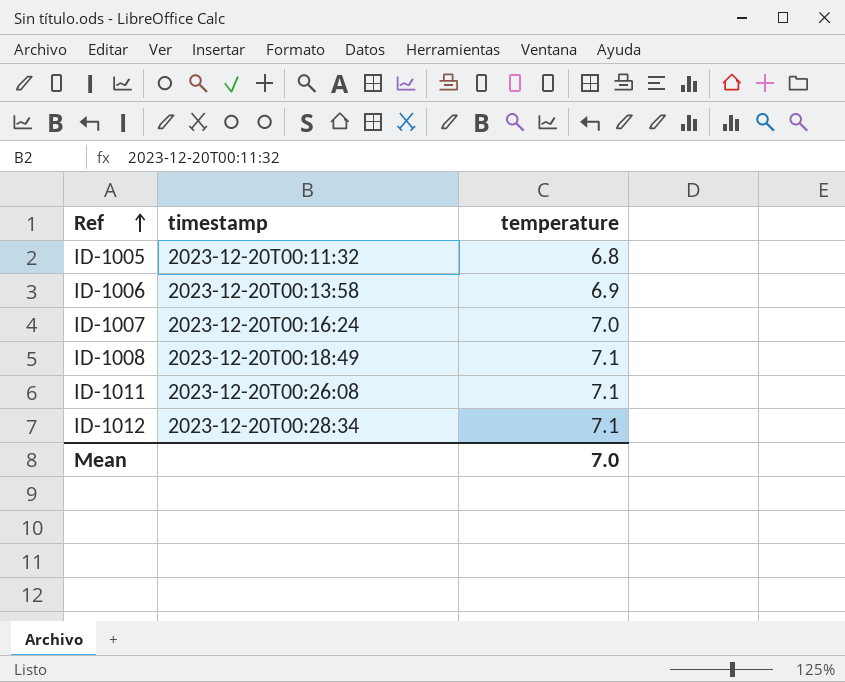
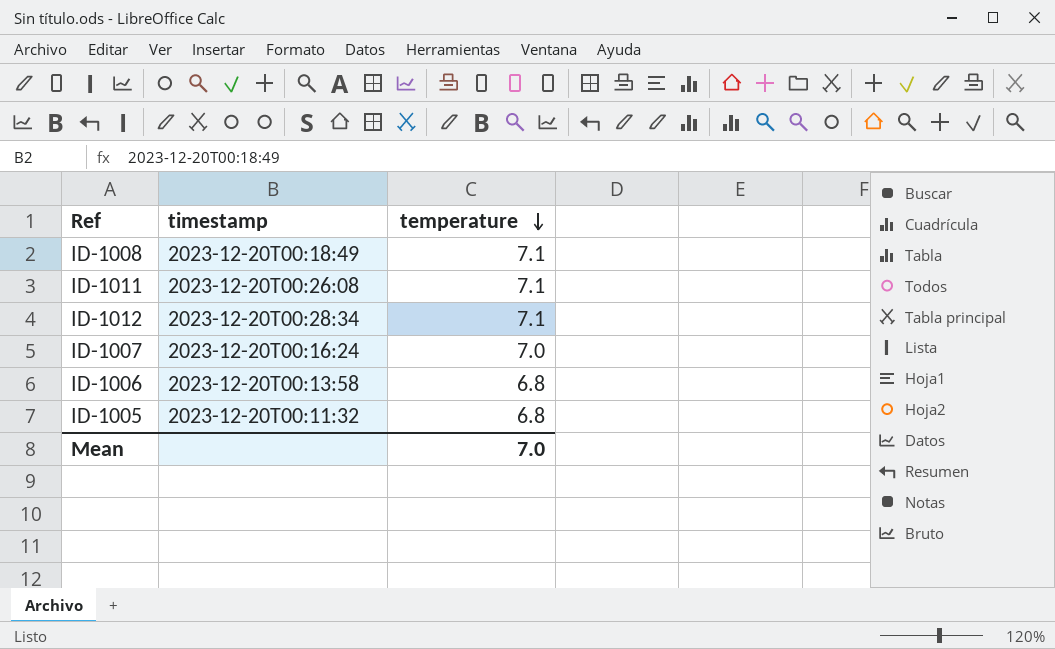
row order: Ref ascending -> temperature descending
ID-1006 | temperature: 6.9 -> 6.8

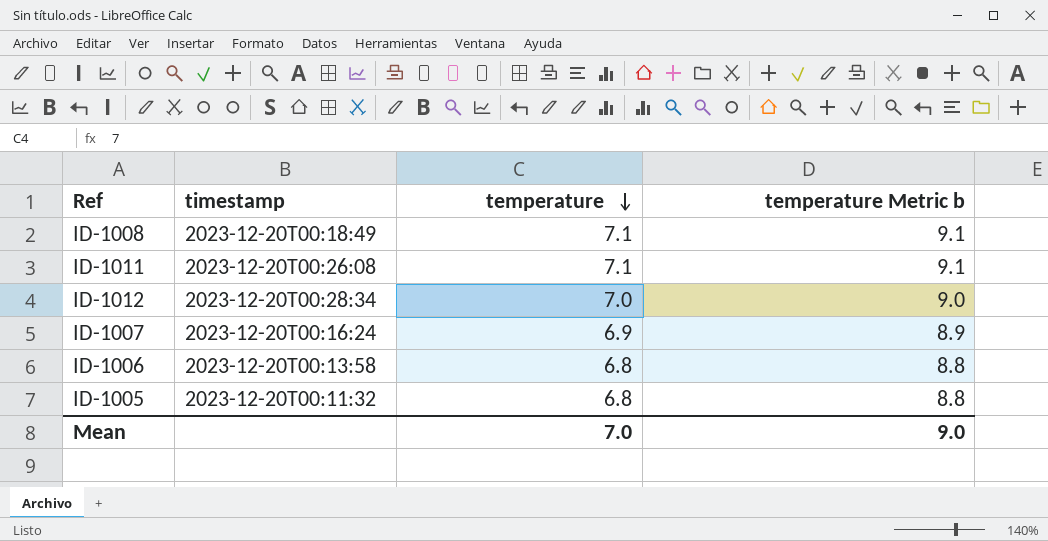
column temperature Metric b | formula: none -> [temperature] + 2
ID-1012 | temperature: 7.1 -> 7.0
ID-1007 | temperature: 7.0 -> 6.9

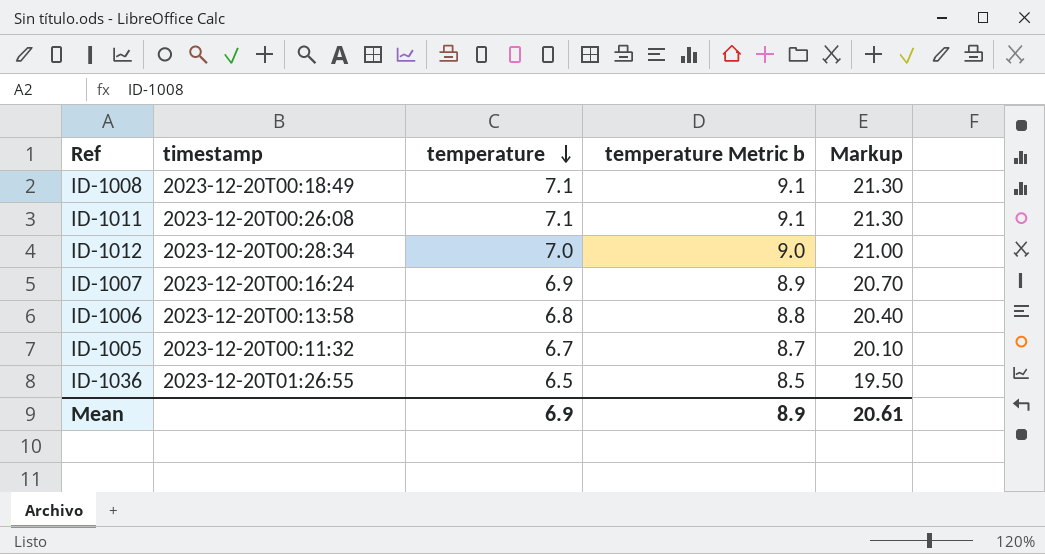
column Markup | formula: none -> [temperature] * 3
ID-1005 | temperature: 6.8 -> 6.7
ID-1005 | temperature Metric b: 8.8 -> 8.7
row ID-1036: none -> 2023-12-20T01:26:55 | 6.5 | 8.5 | 19.50
Mean | temperature: 7.0 -> 6.9
Mean | temperature Metric b: 9.0 -> 8.9

